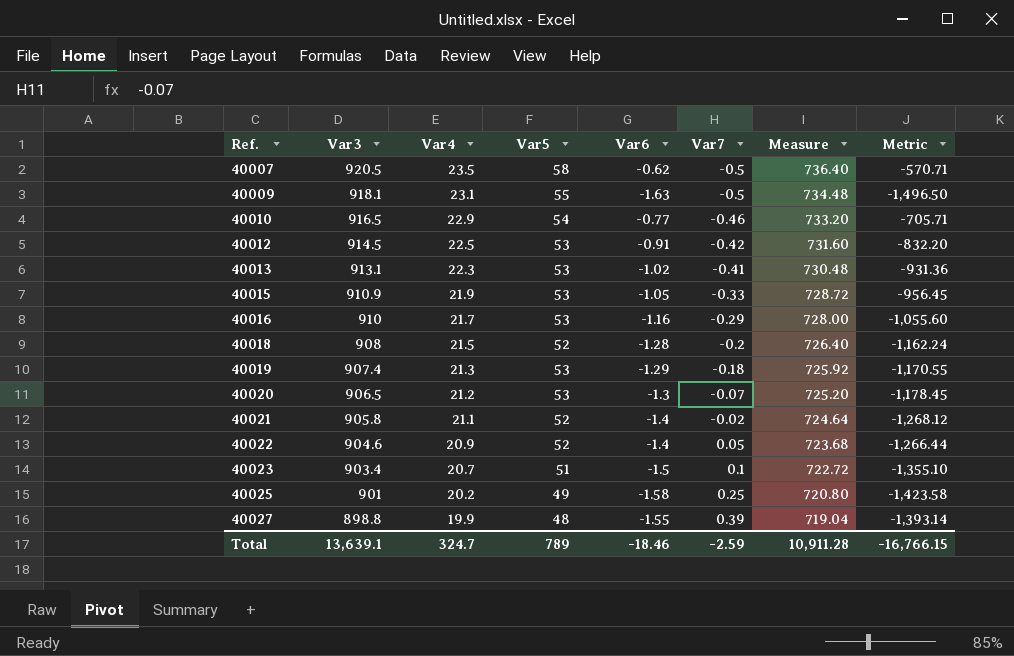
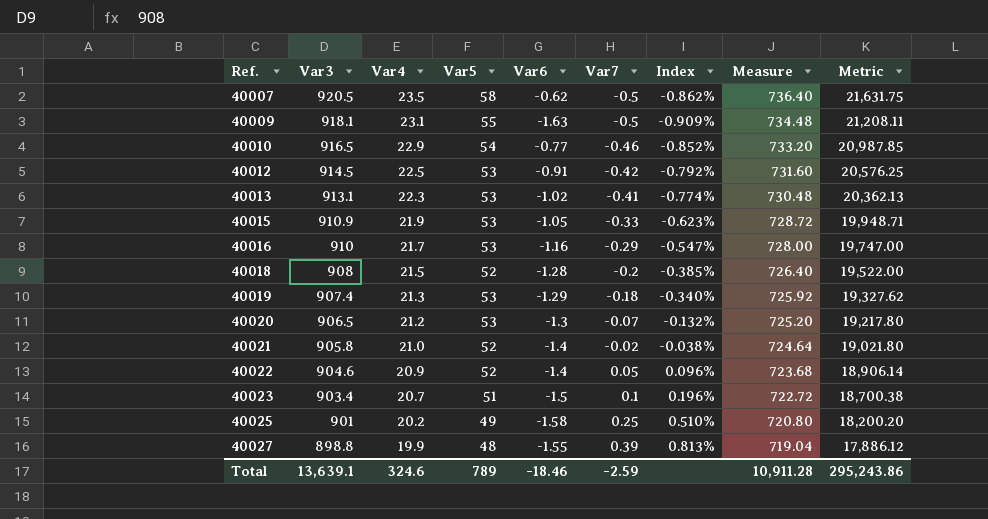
column Index | formula: none -> [Var7] / [Var5]
column Metric | formula: [Var3] * [Var6] -> [Var3] * [Var4]
40021 | Var4: 21.1 -> 21.0
Total | Var4: 324.7 -> 324.6
Total | Metric: -16,766.15 -> 295,243.86

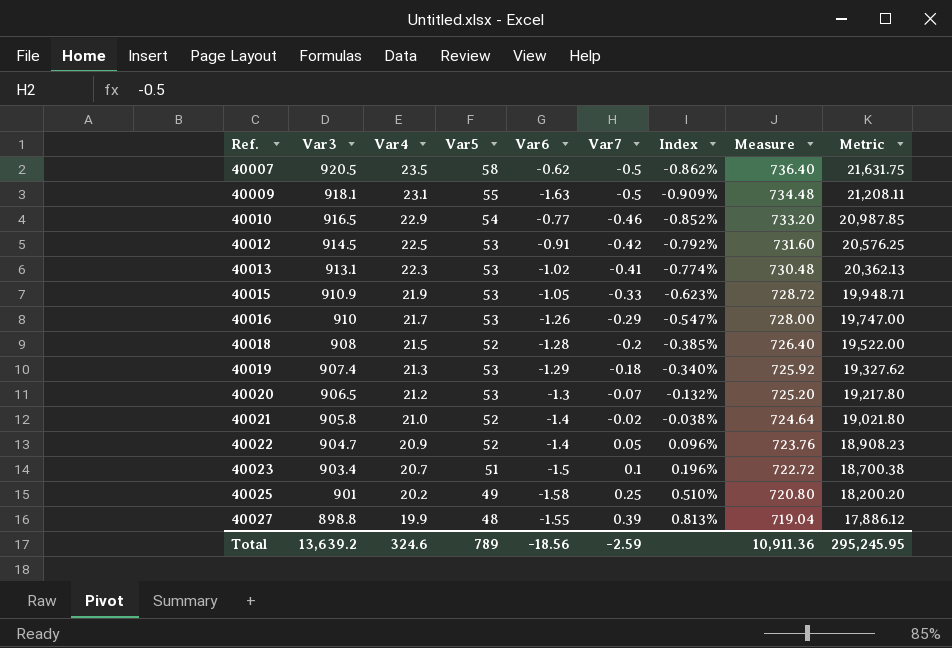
40016 | Var6: -1.16 -> -1.26
40022 | Var3: 904.6 -> 904.7
40022 | Measure: 723.68 -> 723.76
40022 | Metric: 18,906.14 -> 18,908.23
Total | Var3: 13,639.1 -> 13,639.2
Total | Var6: -18.46 -> -18.56
Total | Measure: 10,911.28 -> 10,911.36
Total | Metric: 295,243.86 -> 295,245.95

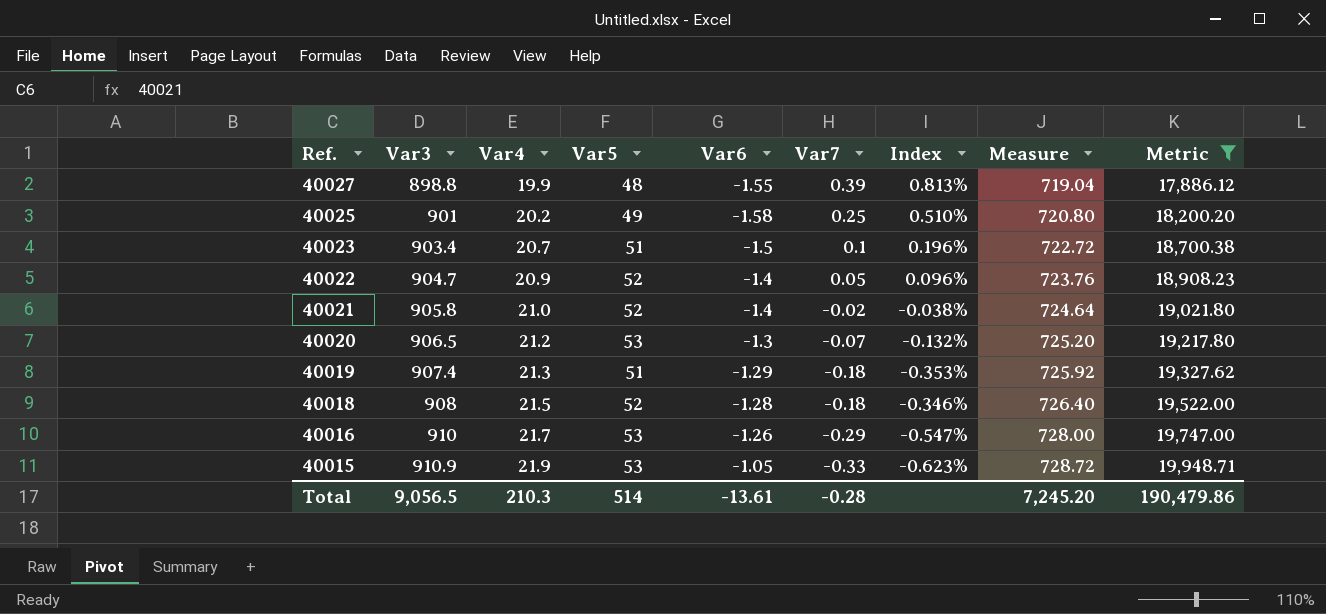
filter: none -> Metric <= 19,948.71
row order: Ref. ascending -> Ref. descending
40019 | Var5: 53 -> 51
40019 | Index: -0.340% -> -0.353%
40018 | Var7: -0.2 -> -0.18
40018 | Index: -0.385% -> -0.346%
Total | Var3: 13,639.2 -> 9,056.5
Total | Var4: 324.6 -> 210.3
Total | Var5: 789 -> 514
Total | Var6: -18.56 -> -13.61
Total | Var7: -2.59 -> -0.28
Total | Measure: 10,911.36 -> 7,245.20
Total | Metric: 295,245.95 -> 190,479.86

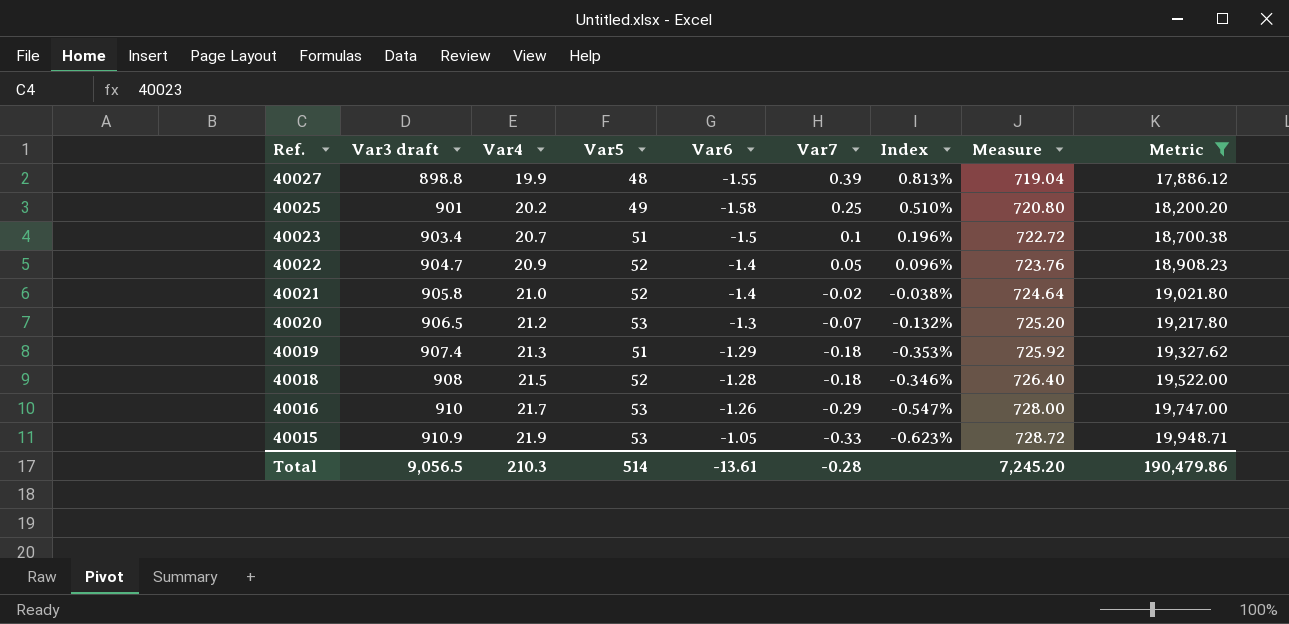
column name: Var3 -> Var3 draft

